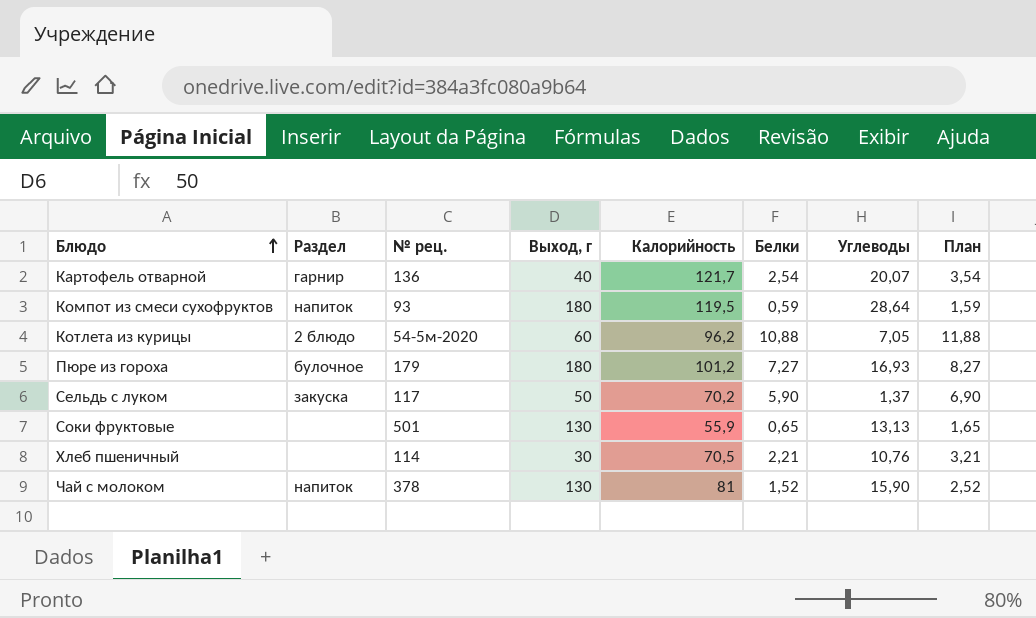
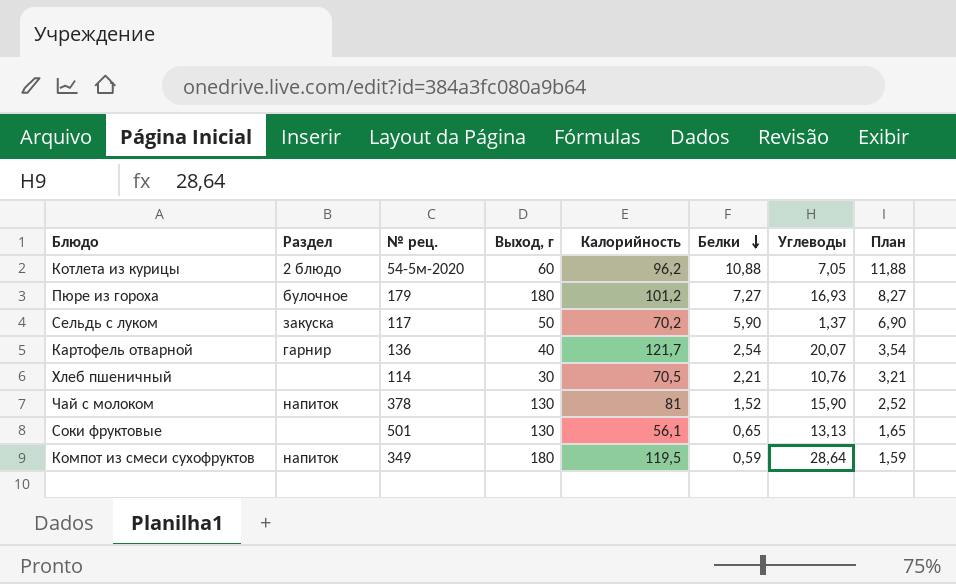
row order: Блюдо ascending -> Белки descending
Соки фруктовые | Калорийность: 55,9 -> 56,1
Компот из смеси сухофруктов | № рец.: 93 -> 349

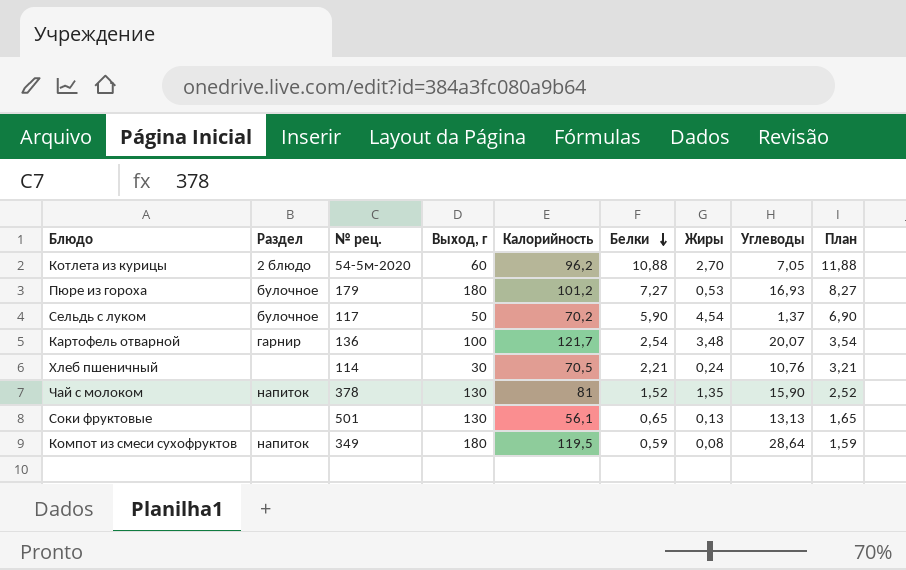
column Жиры | position: none -> 7
Сельдь с луком | Раздел: закуска -> булочное
Картофель отварной | Выход, г: 40 -> 100

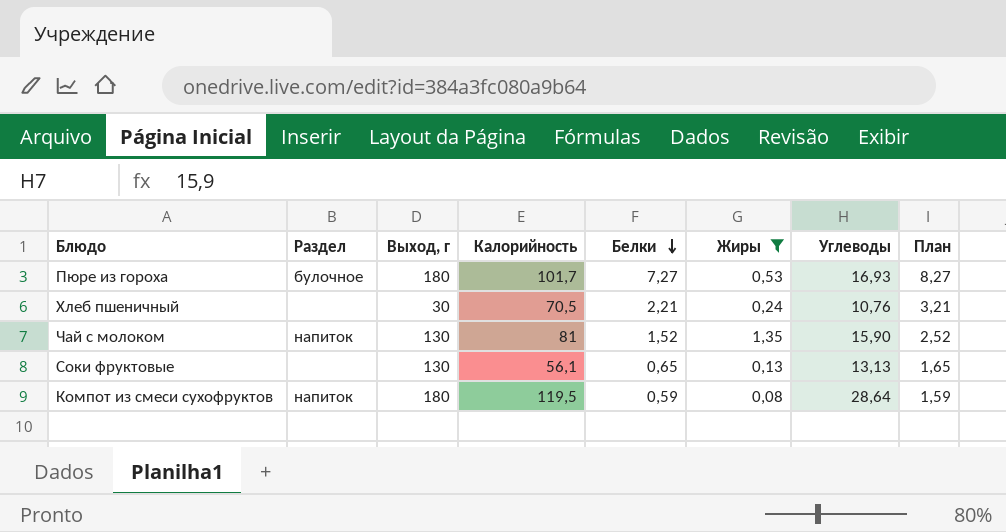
filter: none -> Жиры <= 1,35
column № рец. | position: 3 -> none
Пюре из гороха | Калорийность: 101,2 -> 101,7

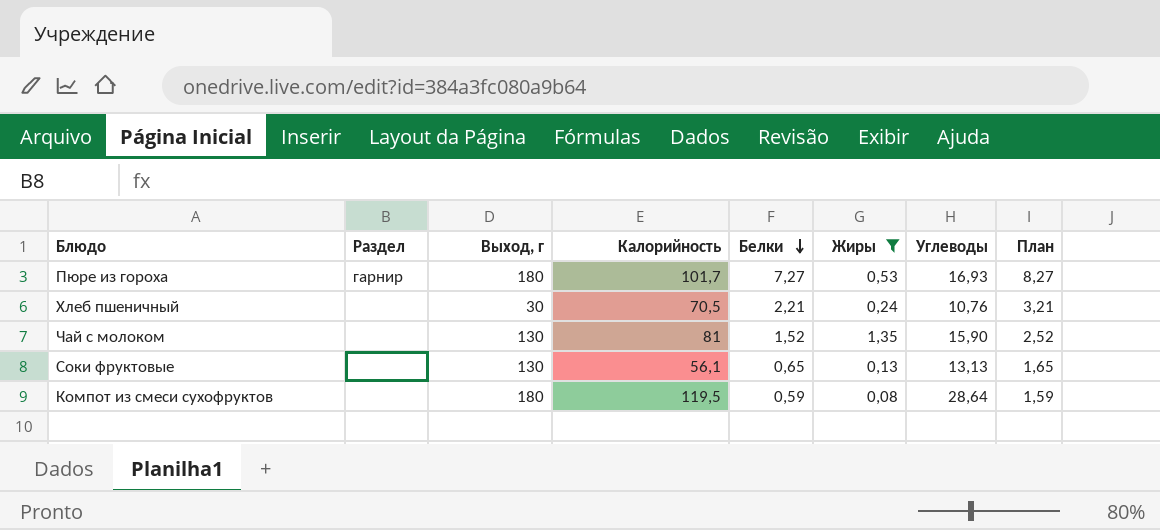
Пюре из гороха | Раздел: булочное -> гарнир
Чай с молоком | Раздел: напиток -> none
Компот из смеси сухофруктов | Раздел: напиток -> none

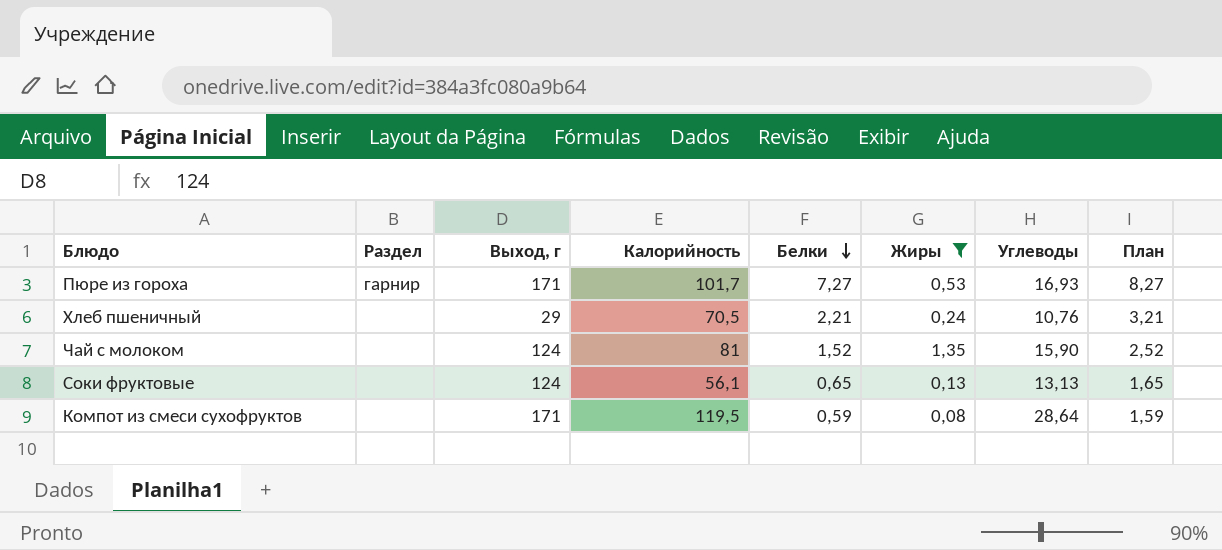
Пюре из гороха | Выход, г: 180 -> 171
Хлеб пшеничный | Выход, г: 30 -> 29
Чай с молоком | Выход, г: 130 -> 124
Соки фруктовые | Выход, г: 130 -> 124
Компот из смеси сухофруктов | Выход, г: 180 -> 171

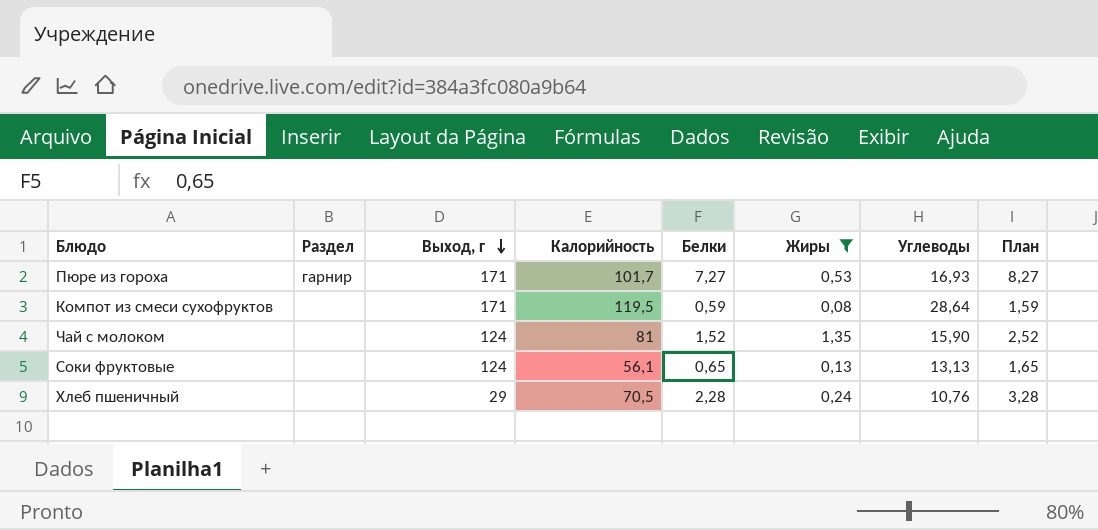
row order: Белки descending -> Выход, г descending
Хлеб пшеничный | Белки: 2,21 -> 2,28
Хлеб пшеничный | План: 3,21 -> 3,28

